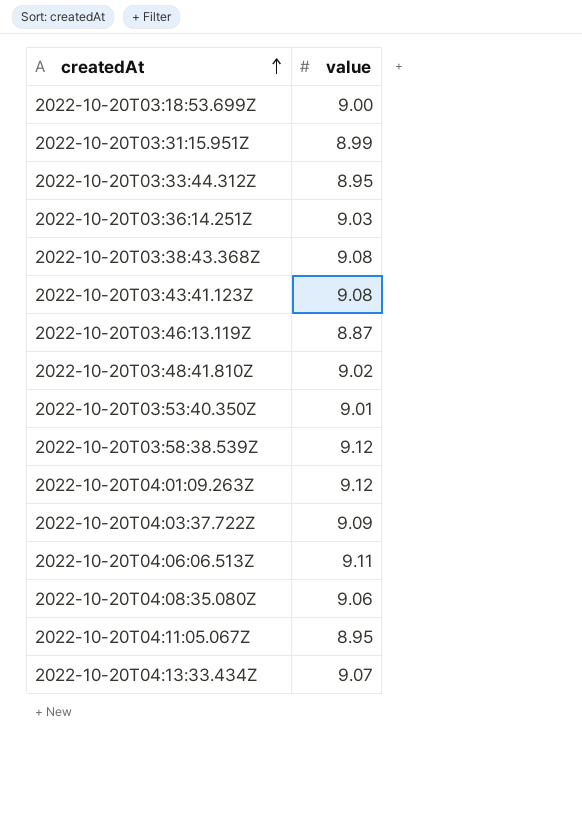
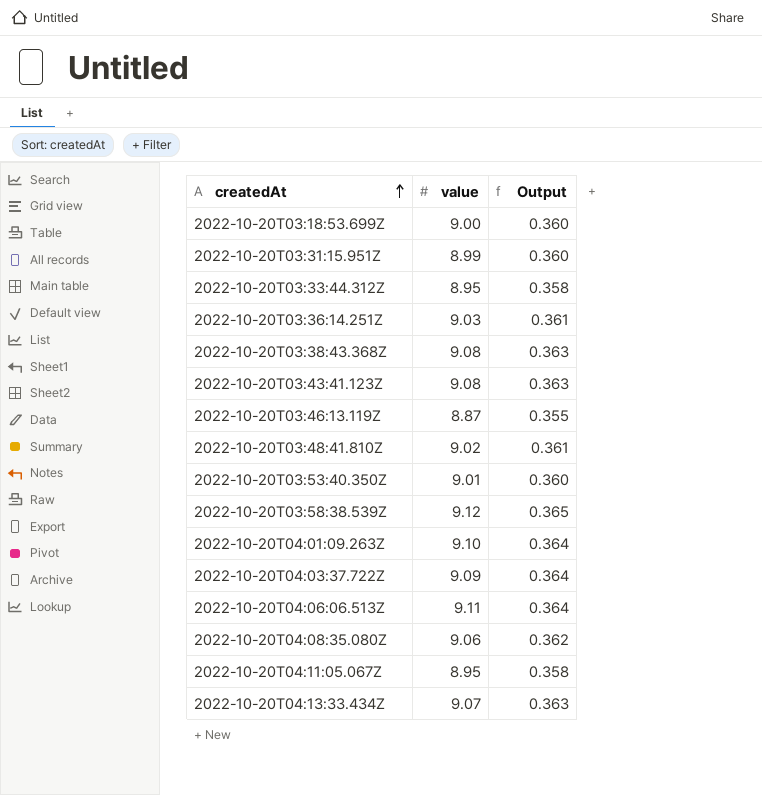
column Output | formula: none -> [value] * 0.04
2022-10-20T04:01:09.263Z | value: 9.12 -> 9.10

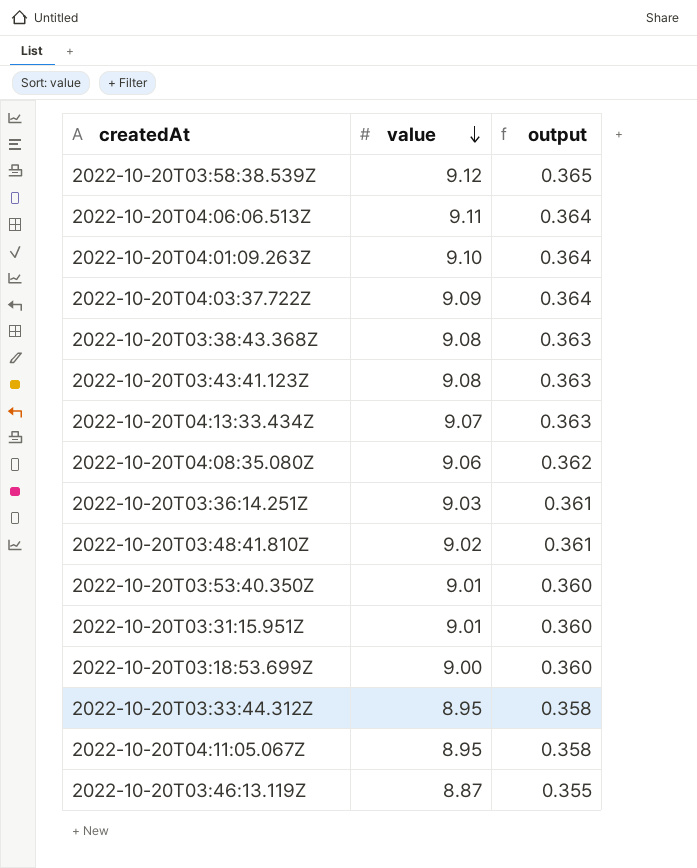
row order: createdAt ascending -> value descending
column name: Output -> output
2022-10-20T03:31:15.951Z | value: 8.99 -> 9.01

